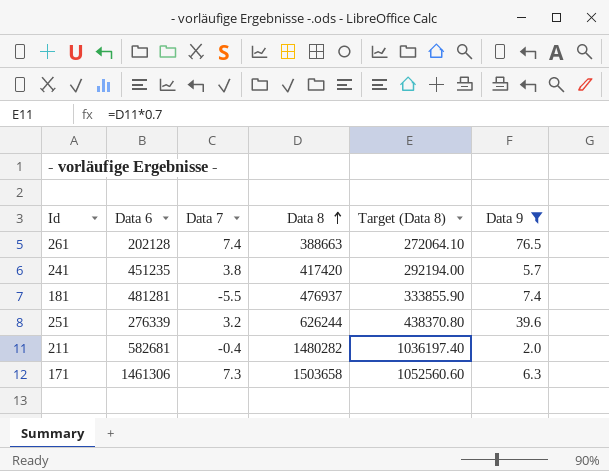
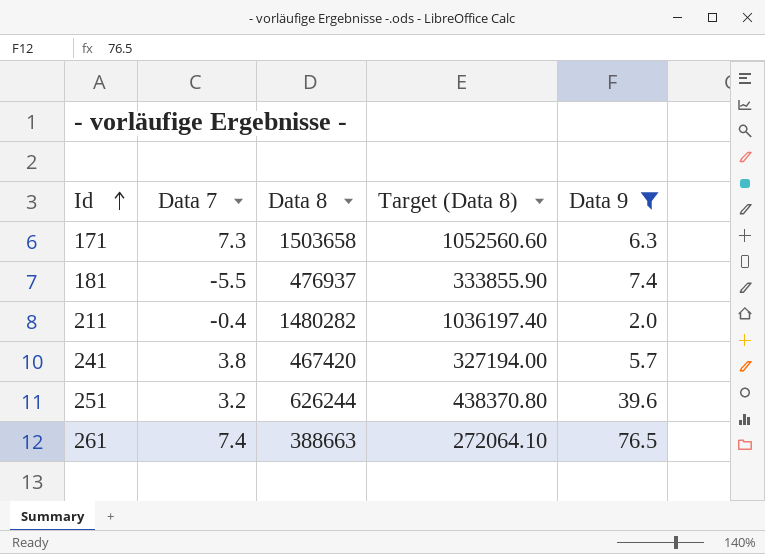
row order: Data 8 ascending -> Id ascending
column Data 6 | position: 2 -> none
241 | Data 8: 417420 -> 467420
241 | Target (Data 8): 292194.00 -> 327194.00

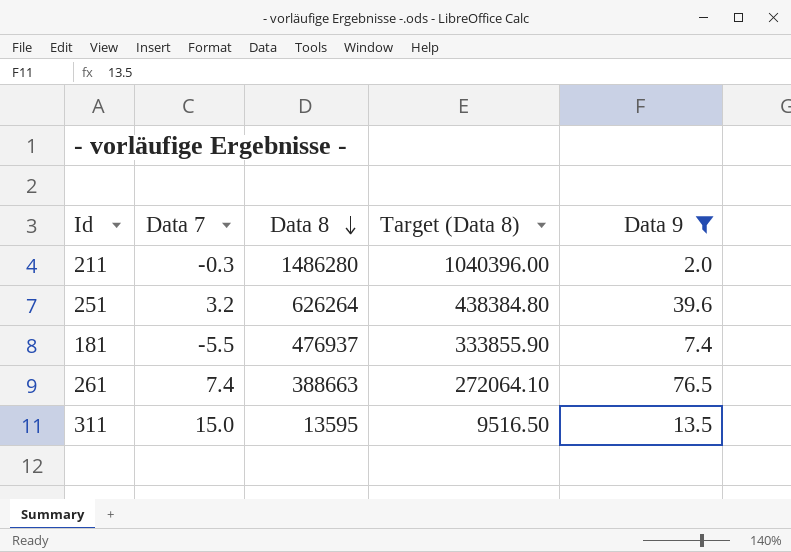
row order: Id ascending -> Data 8 descending
row 171: 7.3 | 1503658 | 1052560.60 | 6.3 -> none
row 241: 3.8 | 467420 | 327194.00 | 5.7 -> none
211 | Data 7: -0.4 -> -0.3
211 | Data 8: 1480282 -> 1486280
211 | Target (Data 8): 1036197.40 -> 1040396.00
251 | Data 8: 626244 -> 626264
251 | Target (Data 8): 438370.80 -> 438384.80
row 311: none -> 15.0 | 13595 | 9516.50 | 13.5

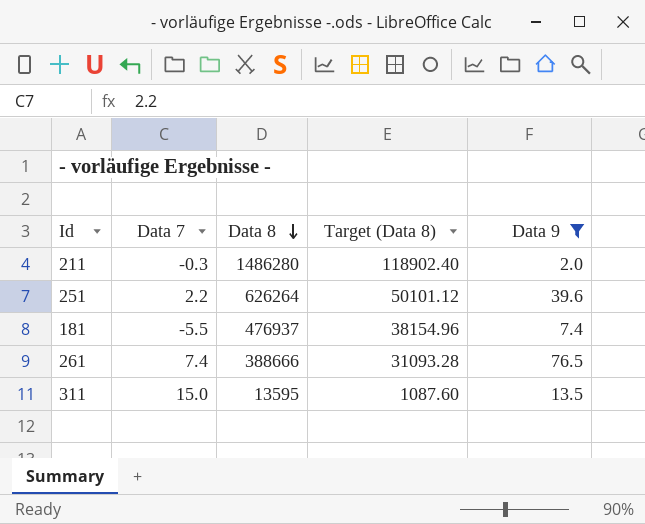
column Target (Data 8) | formula: [Data 8] * 0.7 -> [Data 8] * 0.08
251 | Data 7: 3.2 -> 2.2
261 | Data 8: 388663 -> 388666

